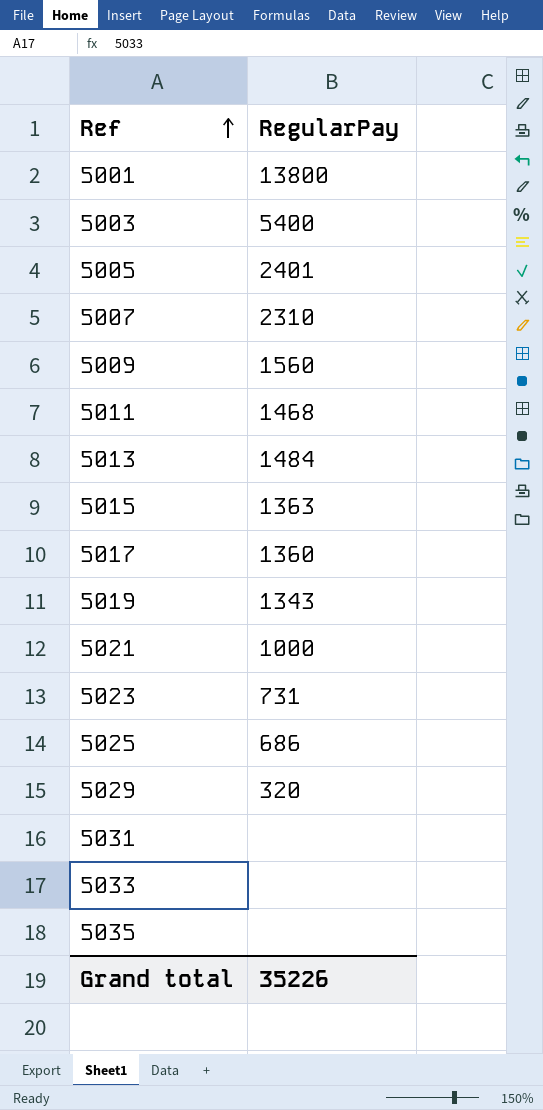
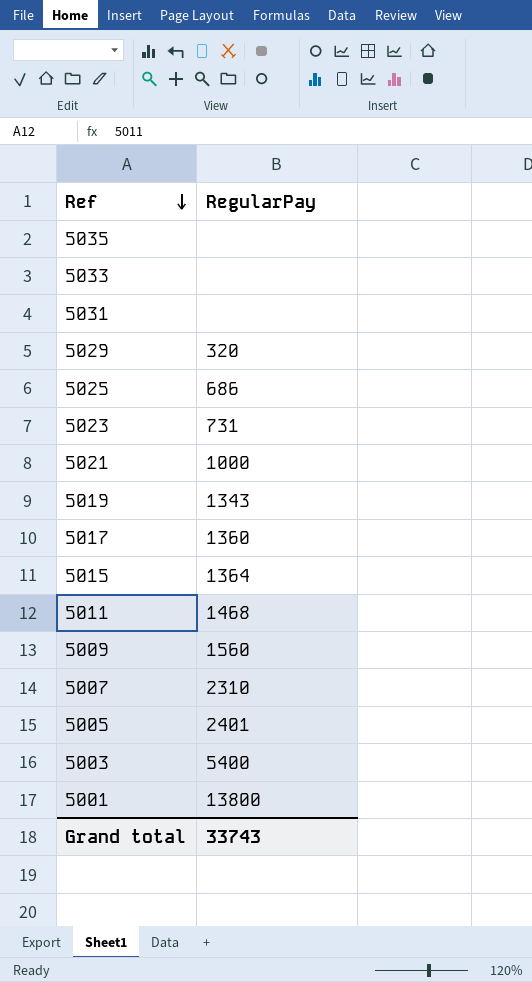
row order: Ref ascending -> Ref descending
row 5013: 1484 -> none
5015 | RegularPay: 1363 -> 1364
Grand total | RegularPay: 35226 -> 33743

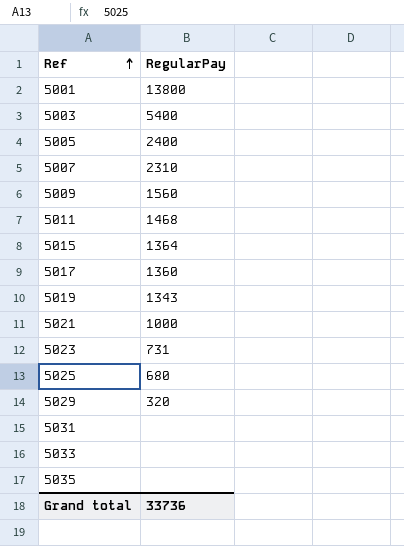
row order: Ref descending -> Ref ascending
5005 | RegularPay: 2401 -> 2400
5025 | RegularPay: 686 -> 680
Grand total | RegularPay: 33743 -> 33736

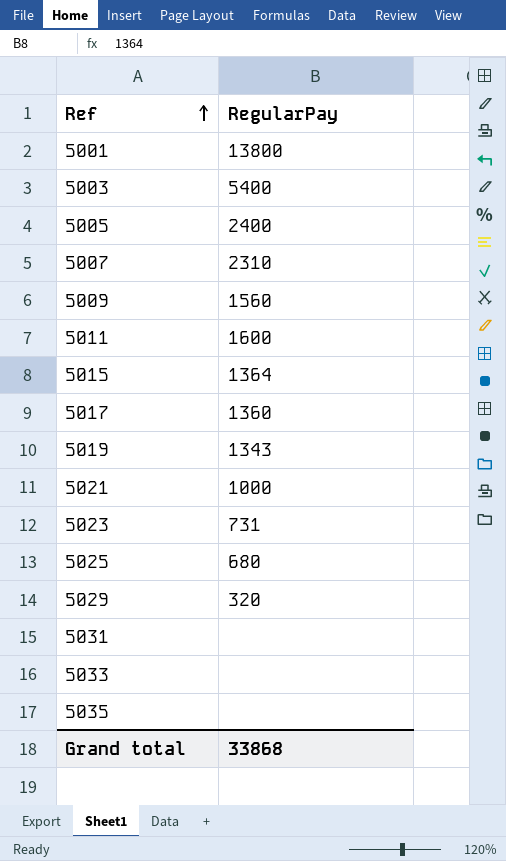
5011 | RegularPay: 1468 -> 1600
Grand total | RegularPay: 33736 -> 33868

